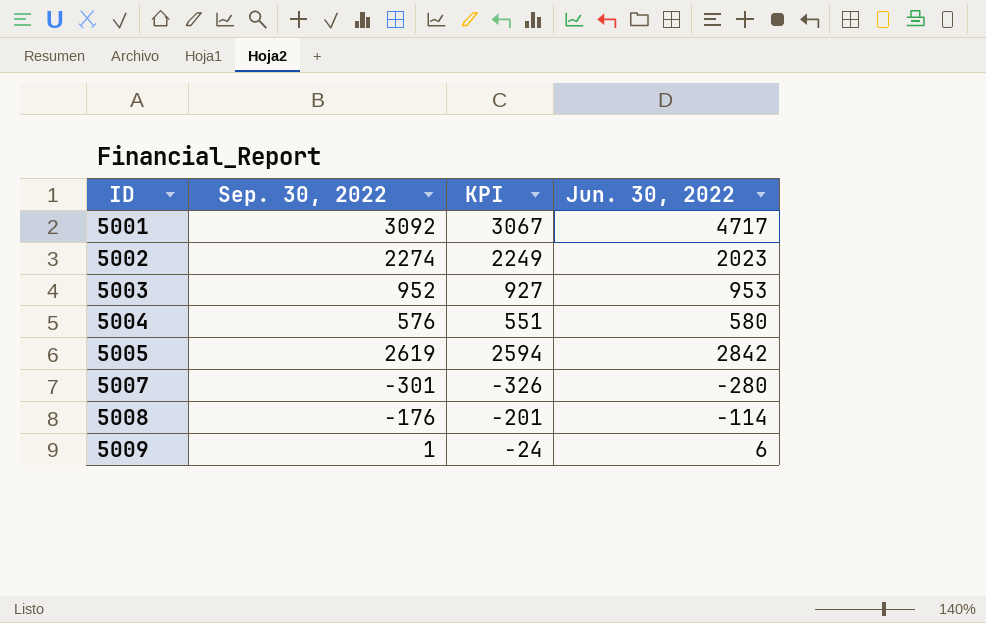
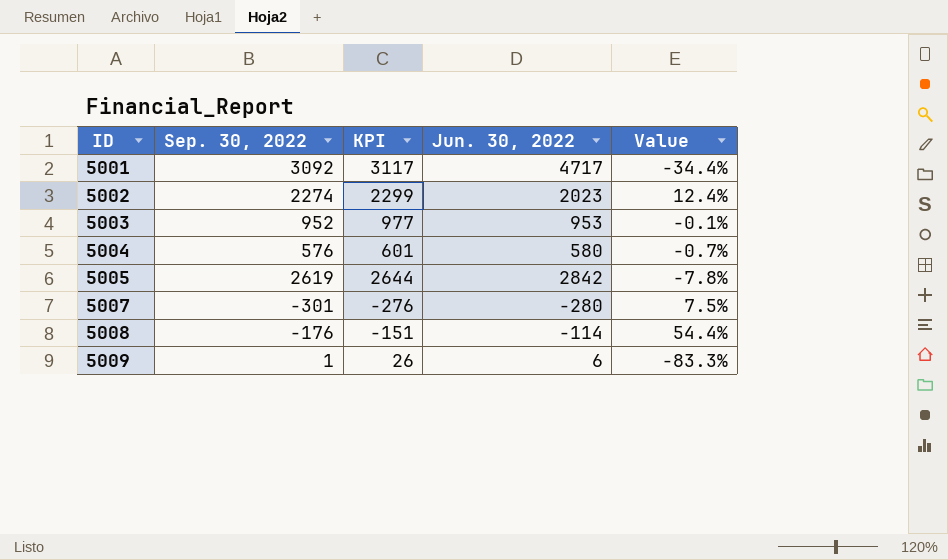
column KPI | formula: [Sep. 30, 2022] - 25 -> [Sep. 30, 2022] + 25
column Value | formula: none -> ([Sep. 30, 2022] - [Jun. 30, 2022]) / [Jun. 30, 2022]

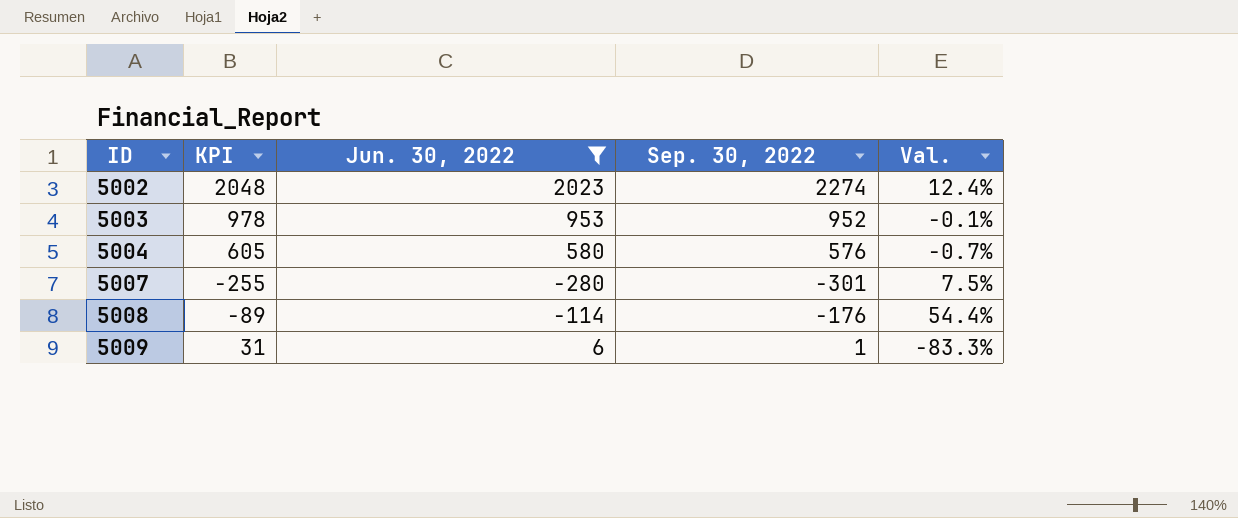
filter: none -> Jun. 30, 2022 <= 2023
column KPI | formula: [Sep. 30, 2022] + 25 -> [Jun. 30, 2022] + 25
column Sep. 30, 2022 | position: 2 -> 4
column name: Value -> Val.

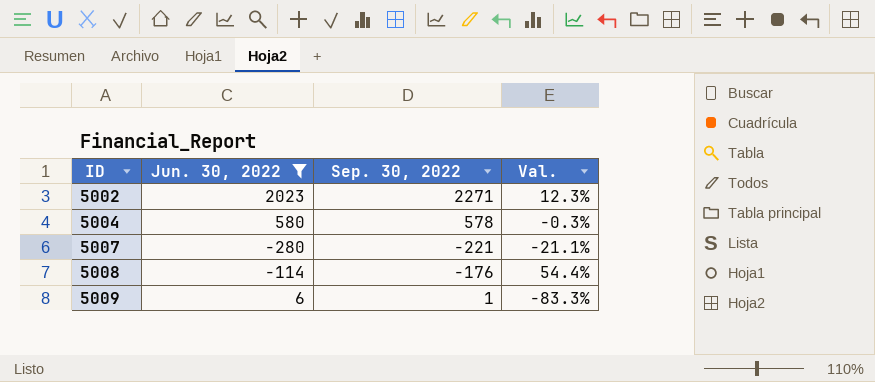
column KPI | formula: [Jun. 30, 2022] + 25 -> none
row 5003: 978 | 953 | 952 | -0.1% -> none
5002 | Sep. 30, 2022: 2274 -> 2271
5002 | Val.: 12.4% -> 12.3%
5004 | Sep. 30, 2022: 576 -> 578
5004 | Val.: -0.7% -> -0.3%
5007 | Sep. 30, 2022: -301 -> -221
5007 | Val.: 7.5% -> -21.1%

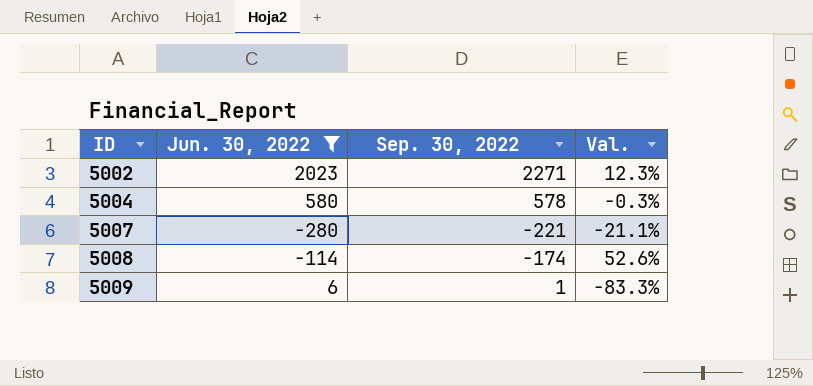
5008 | Sep. 30, 2022: -176 -> -174
5008 | Val.: 54.4% -> 52.6%

